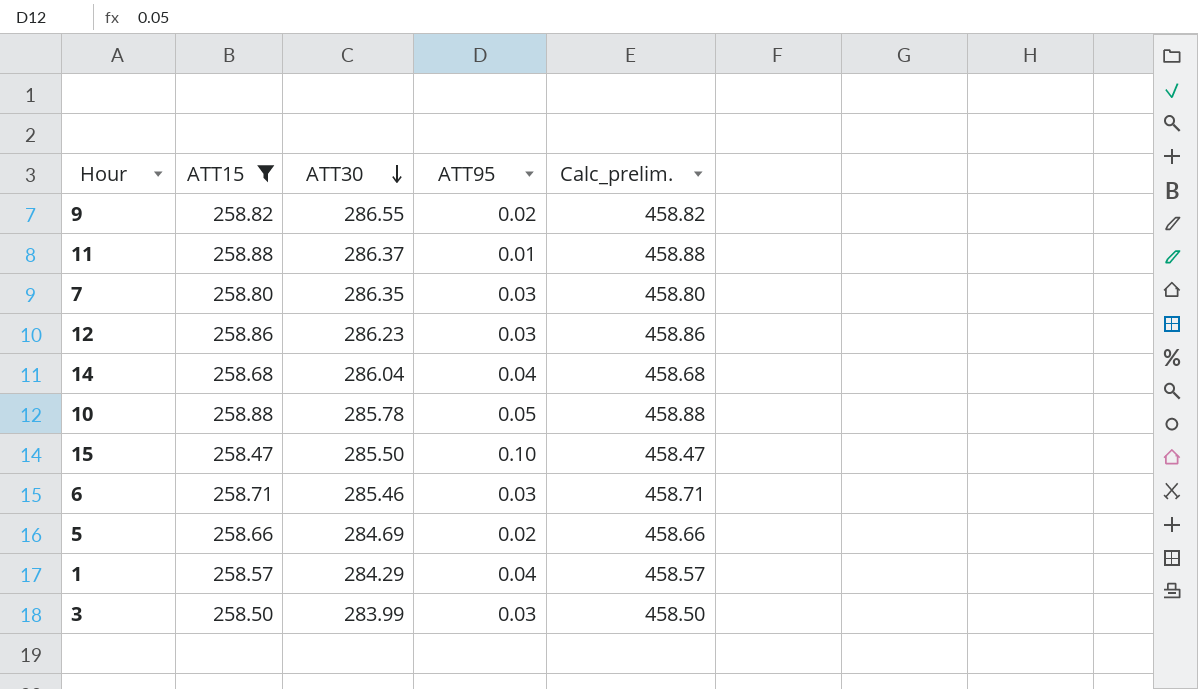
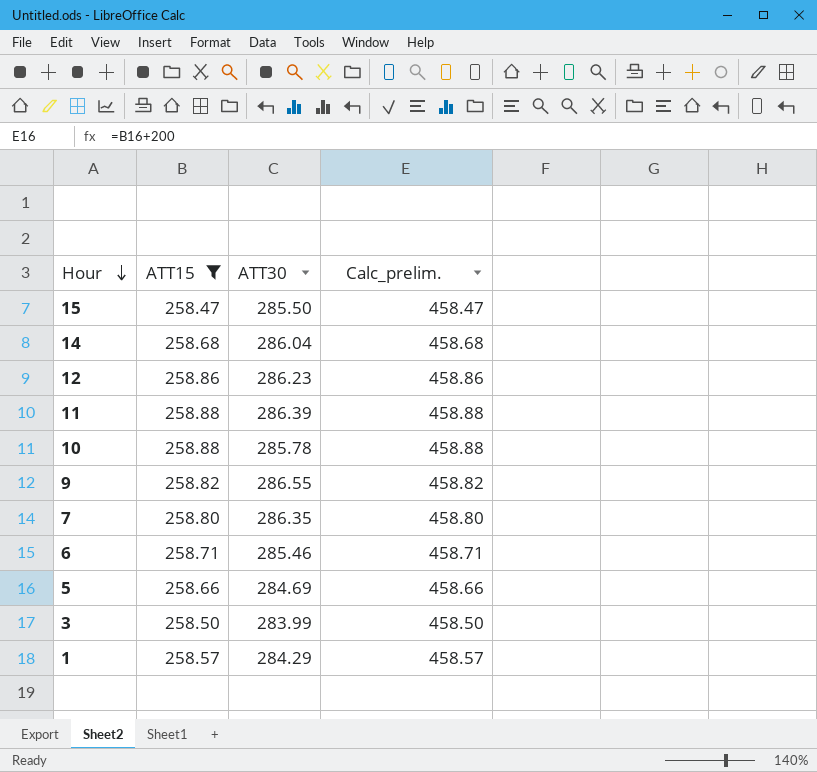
row order: ATT30 descending -> Hour descending
column ATT95 | position: 4 -> none
11 | ATT30: 286.37 -> 286.39

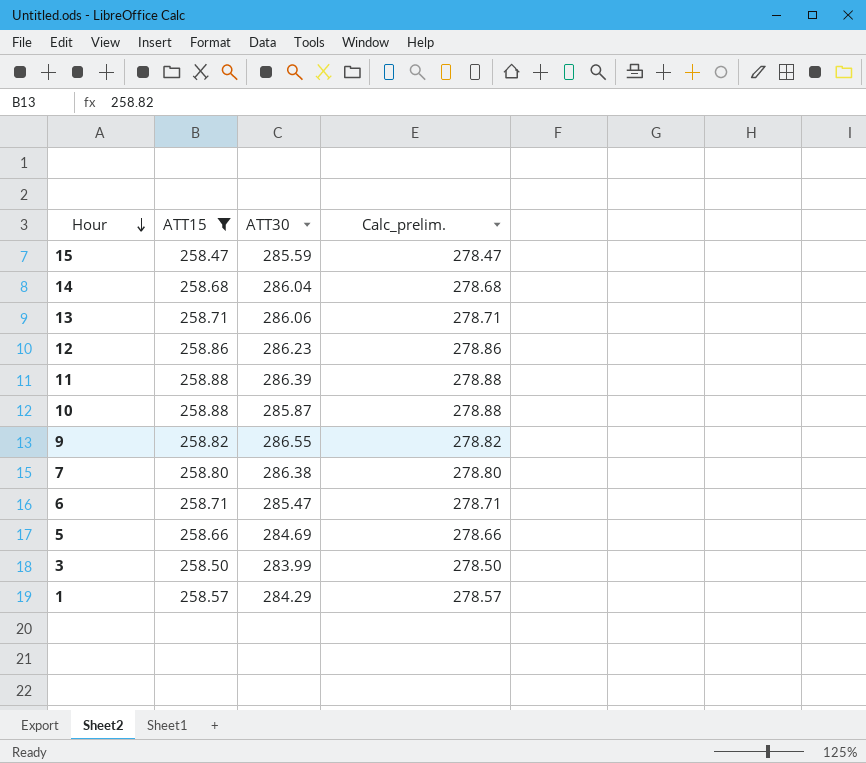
column Calc_prelim. | formula: [ATT15] + 200 -> [ATT15] + 20
15 | ATT30: 285.50 -> 285.59
row 13: none -> 258.71 | 286.06 | 278.71
10 | ATT30: 285.78 -> 285.87
7 | ATT30: 286.35 -> 286.38
6 | ATT30: 285.46 -> 285.47

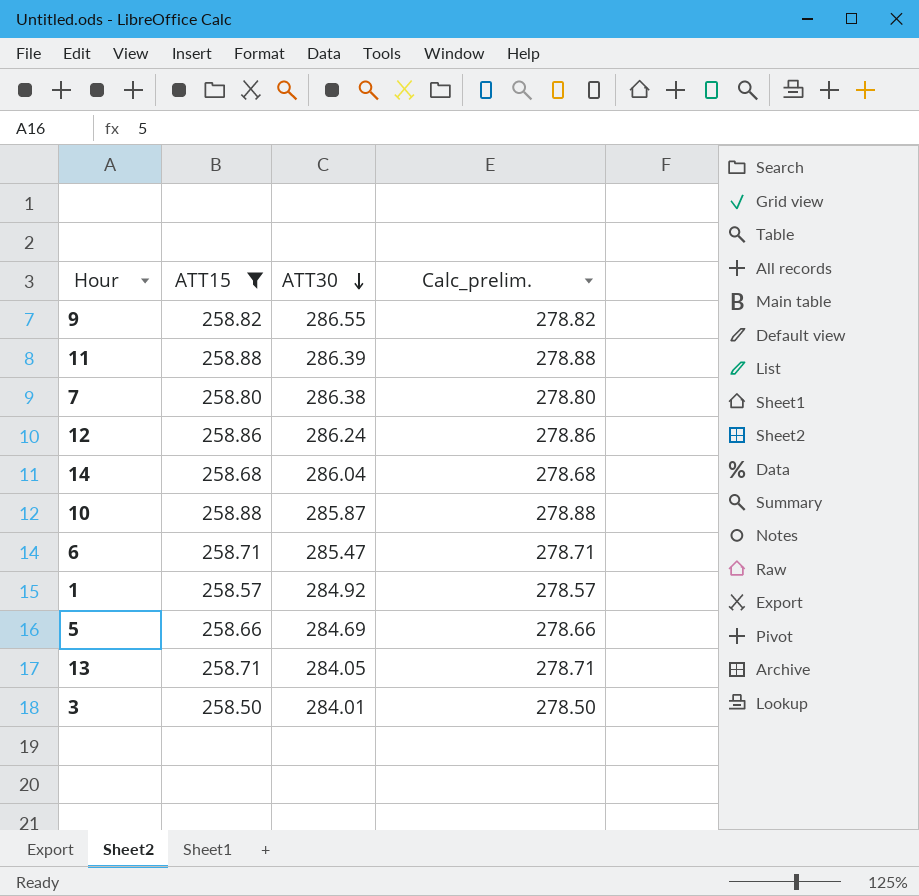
row order: Hour descending -> ATT30 descending
row 15: 258.47 | 285.59 | 278.47 -> none
12 | ATT30: 286.23 -> 286.24
1 | ATT30: 284.29 -> 284.92
13 | ATT30: 286.06 -> 284.05
3 | ATT30: 283.99 -> 284.01

